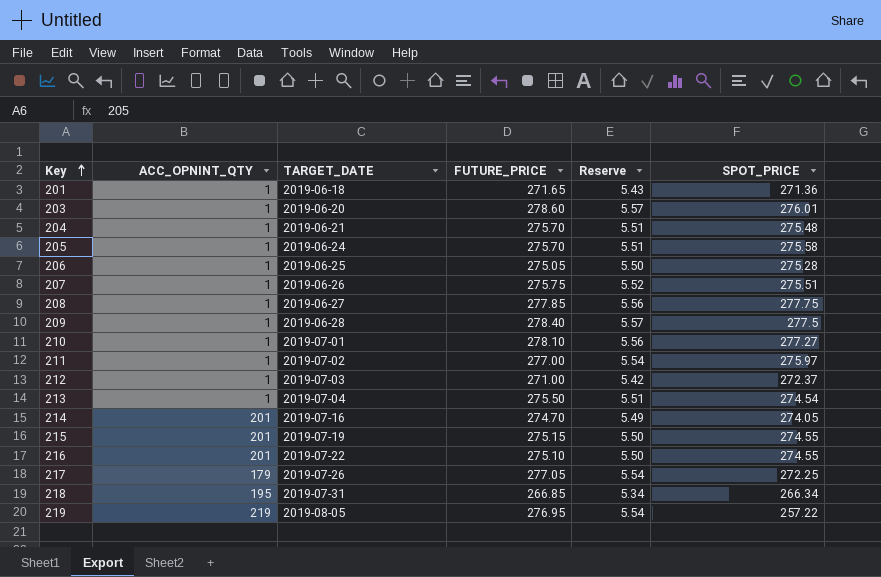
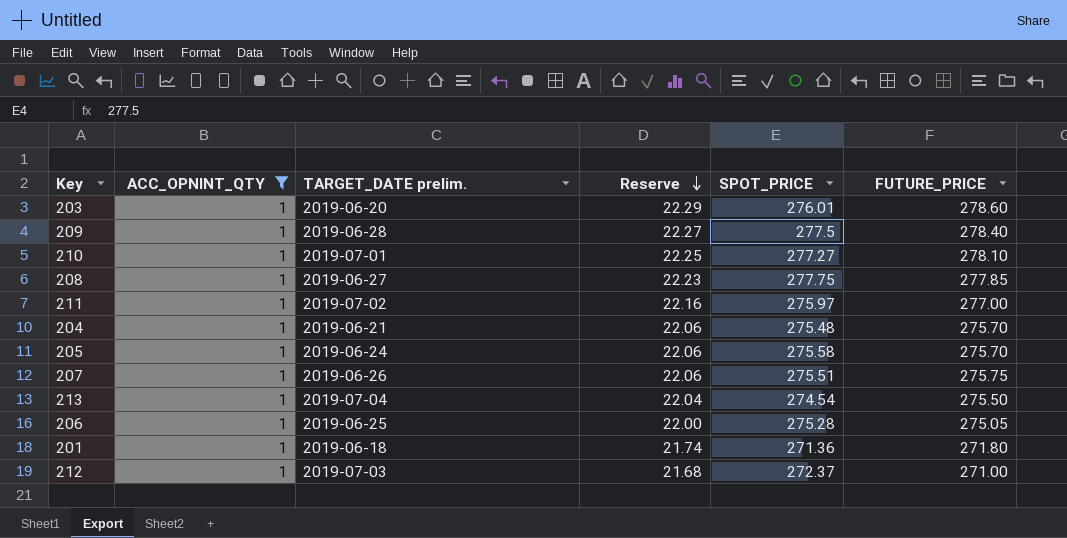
filter: none -> ACC_OPNINT_QTY = 1
row order: Key ascending -> Reserve descending
column name: TARGET_DATE -> TARGET_DATE prelim.
column Reserve | formula: [FUTURE_PRICE] * 0.02 -> [FUTURE_PRICE] * 0.08
column FUTURE_PRICE | position: 4 -> 6
201 | FUTURE_PRICE: 271.65 -> 271.80

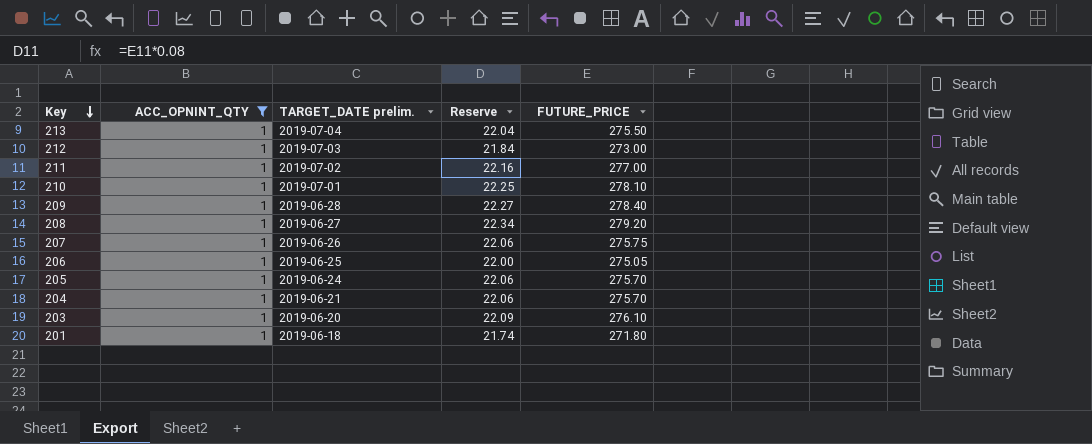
row order: Reserve descending -> Key descending
column SPOT_PRICE | position: 5 -> none
212 | Reserve: 21.68 -> 21.84
212 | FUTURE_PRICE: 271.00 -> 273.00
208 | Reserve: 22.23 -> 22.34
208 | FUTURE_PRICE: 277.85 -> 279.20
203 | Reserve: 22.29 -> 22.09
203 | FUTURE_PRICE: 278.60 -> 276.10

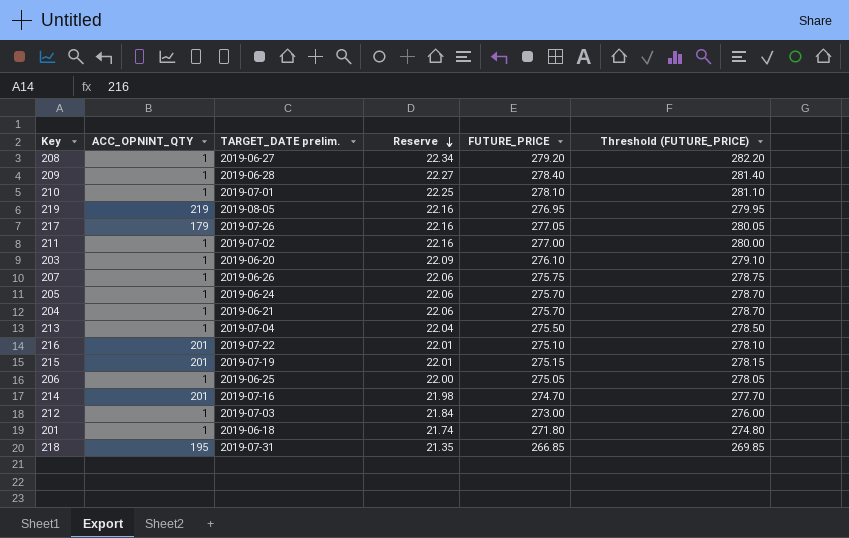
filter: ACC_OPNINT_QTY = 1 -> none
row order: Key descending -> Reserve descending
column Threshold (FUTURE_PRICE) | formula: none -> [FUTURE_PRICE] + 3

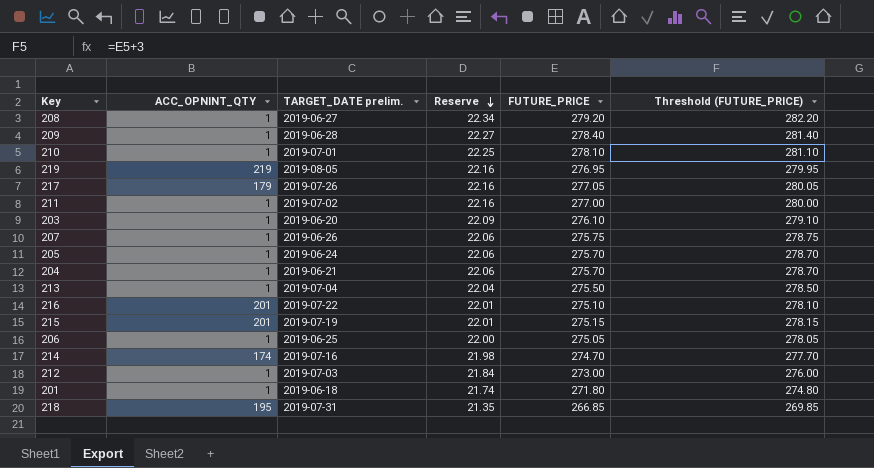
214 | ACC_OPNINT_QTY: 201 -> 174

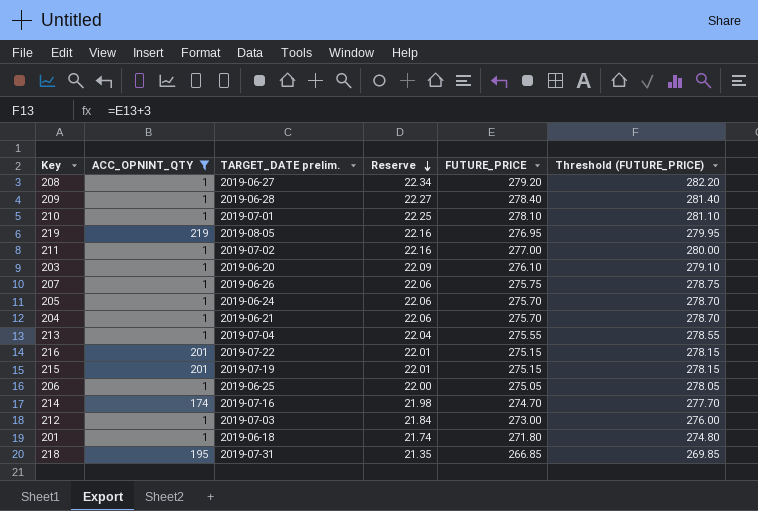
filter: none -> ACC_OPNINT_QTY != 179
213 | FUTURE_PRICE: 275.50 -> 275.55
213 | Threshold (FUTURE_PRICE): 278.50 -> 278.55
216 | FUTURE_PRICE: 275.10 -> 275.15
216 | Threshold (FUTURE_PRICE): 278.10 -> 278.15

